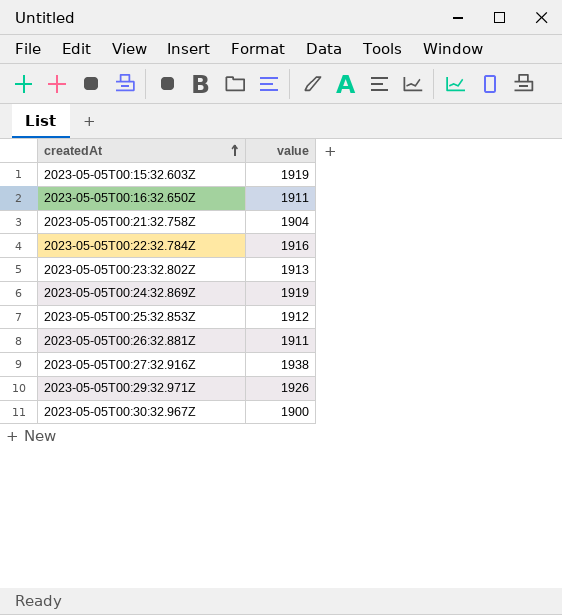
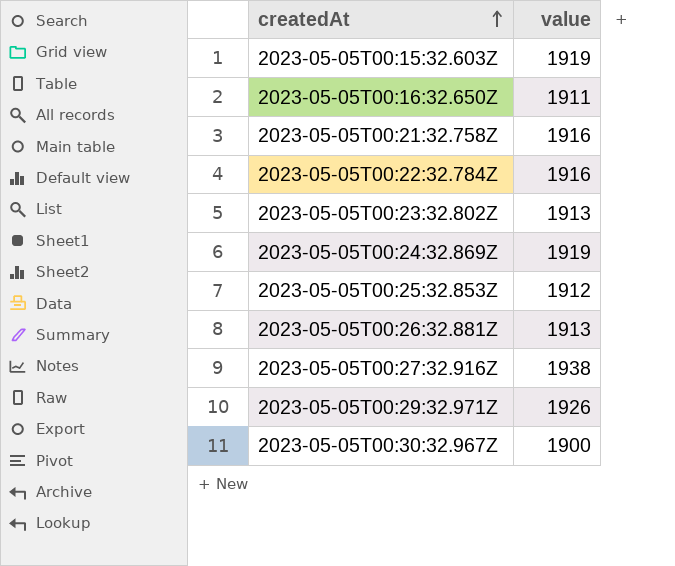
2023-05-05T00:21:32.758Z | value: 1904 -> 1916
2023-05-05T00:26:32.881Z | value: 1911 -> 1913

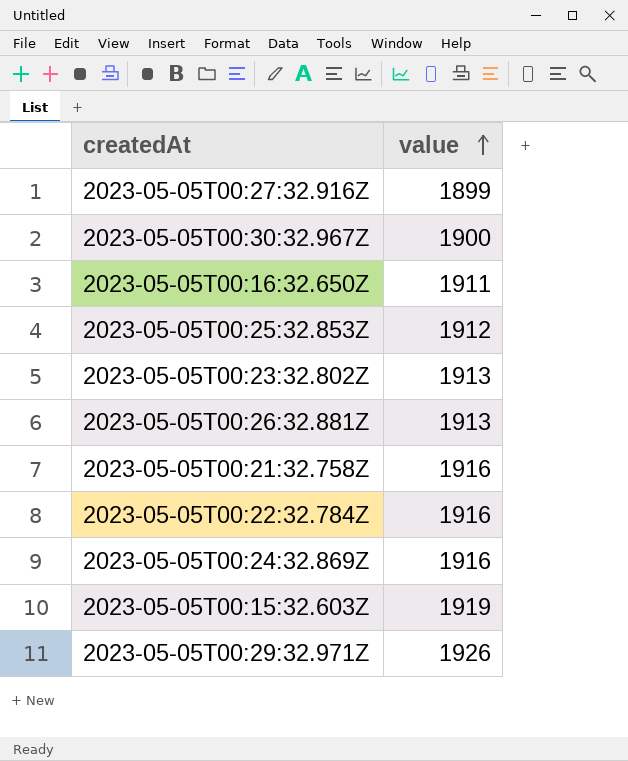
row order: createdAt ascending -> value ascending
2023-05-05T00:27:32.916Z | value: 1938 -> 1899
2023-05-05T00:24:32.869Z | value: 1919 -> 1916

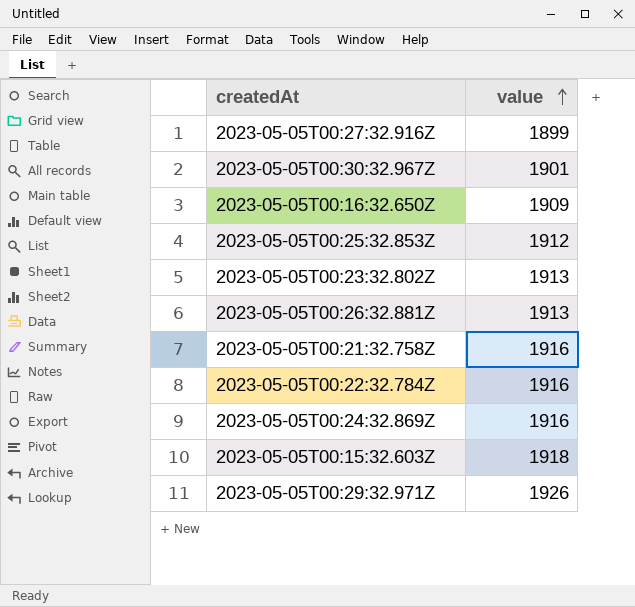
2023-05-05T00:30:32.967Z | value: 1900 -> 1901
2023-05-05T00:16:32.650Z | value: 1911 -> 1909
2023-05-05T00:15:32.603Z | value: 1919 -> 1918

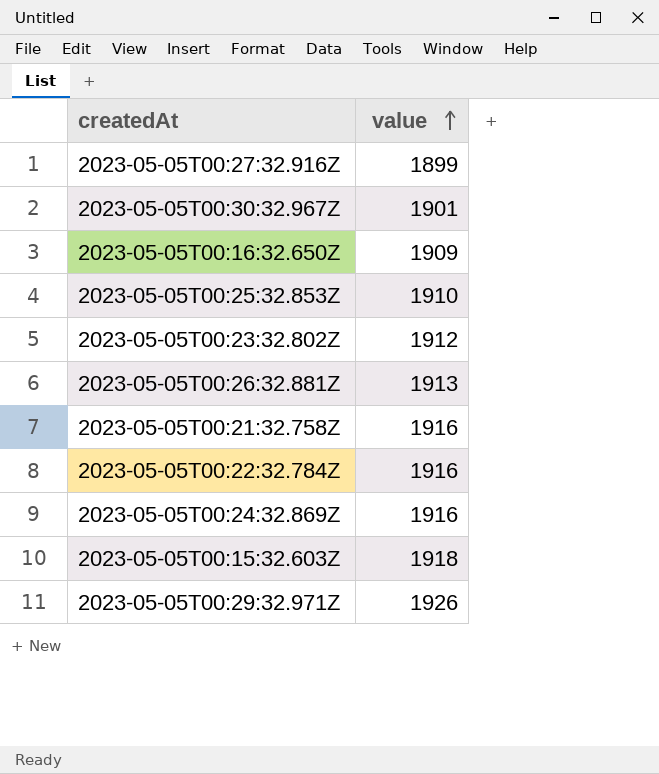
2023-05-05T00:25:32.853Z | value: 1912 -> 1910
2023-05-05T00:23:32.802Z | value: 1913 -> 1912

